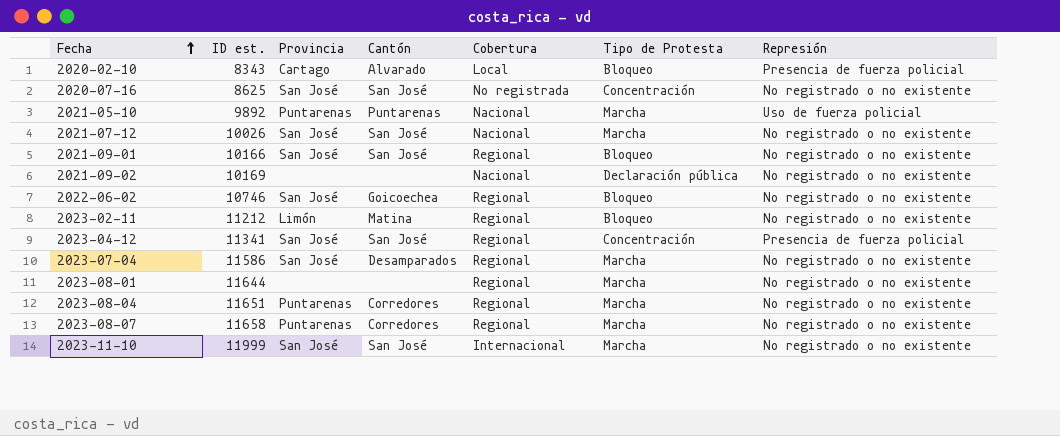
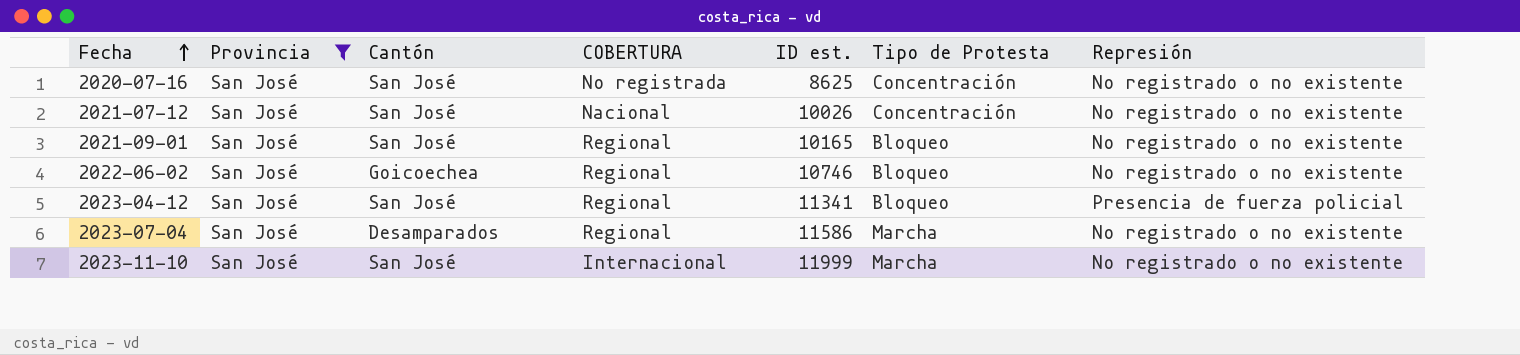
filter: none -> Provincia = San José
column name: Cobertura -> COBERTURA
column ID est. | position: 2 -> 5
2021-07-12 | Tipo de Protesta: Marcha -> Concentración
2021-09-01 | ID est.: 10166 -> 10165
2023-04-12 | Tipo de Protesta: Concentración -> Bloqueo

